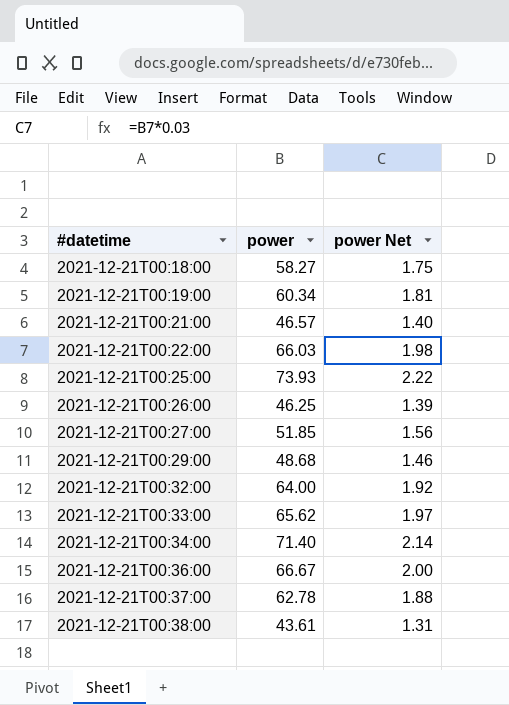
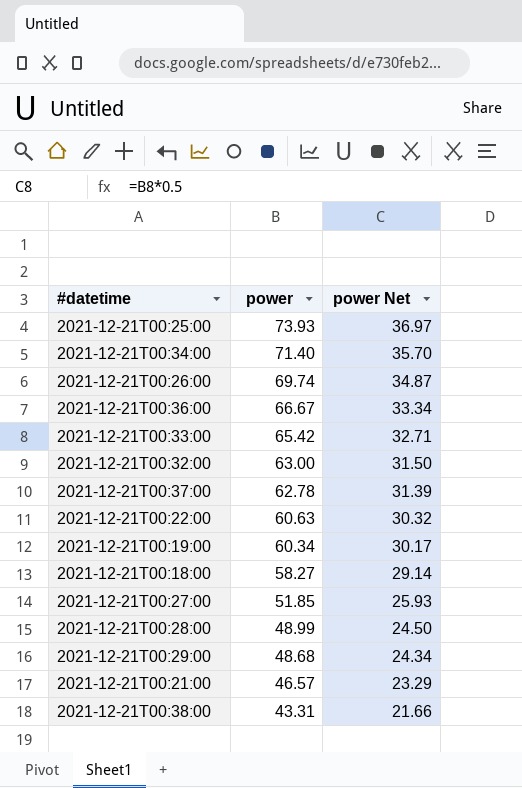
row order: #datetime ascending -> power descending
column power Net | formula: [power] * 0.03 -> [power] * 0.5
2021-12-21T00:26:00 | power: 46.25 -> 69.74
2021-12-21T00:33:00 | power: 65.62 -> 65.42
2021-12-21T00:32:00 | power: 64.00 -> 63.00
2021-12-21T00:22:00 | power: 66.03 -> 60.63
row 2021-12-21T00:28:00: none -> 48.99 | 24.50
2021-12-21T00:38:00 | power: 43.61 -> 43.31

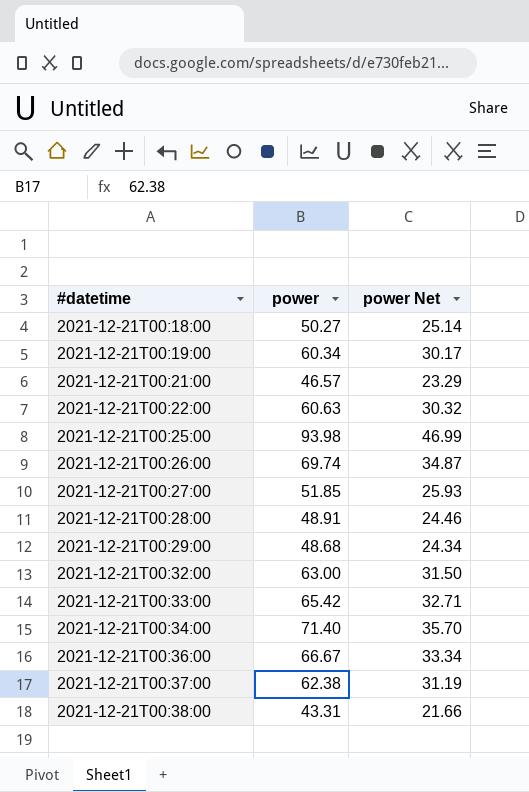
row order: power descending -> #datetime ascending
2021-12-21T00:18:00 | power: 58.27 -> 50.27
2021-12-21T00:18:00 | power Net: 29.14 -> 25.14
2021-12-21T00:25:00 | power: 73.93 -> 93.98
2021-12-21T00:25:00 | power Net: 36.97 -> 46.99
2021-12-21T00:28:00 | power: 48.99 -> 48.91
2021-12-21T00:28:00 | power Net: 24.50 -> 24.46
2021-12-21T00:37:00 | power: 62.78 -> 62.38
2021-12-21T00:37:00 | power Net: 31.39 -> 31.19

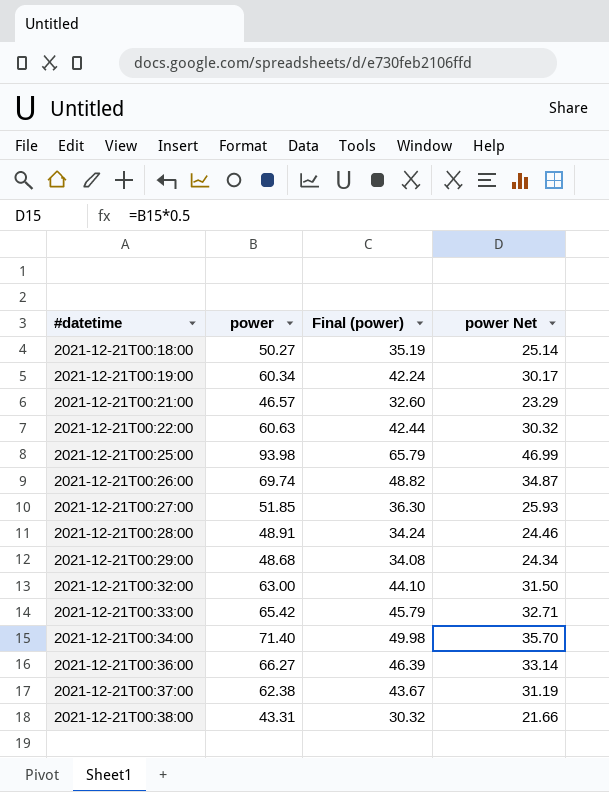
column Final (power) | formula: none -> [power] * 0.7
2021-12-21T00:36:00 | power: 66.67 -> 66.27
2021-12-21T00:36:00 | power Net: 33.34 -> 33.14

